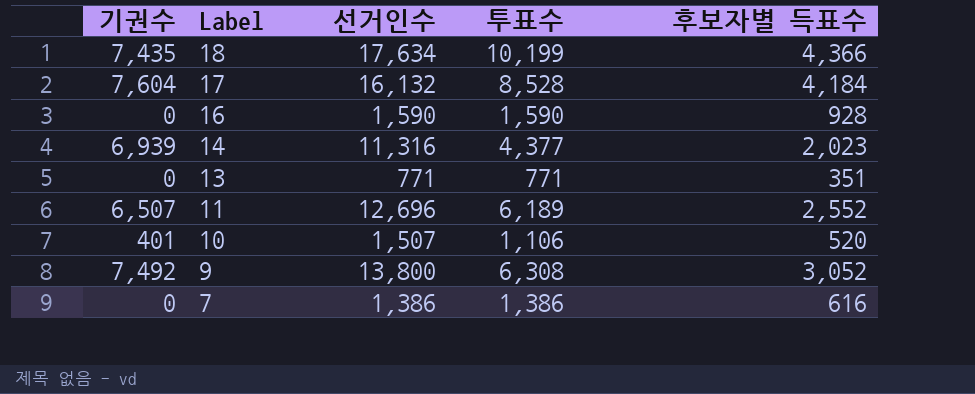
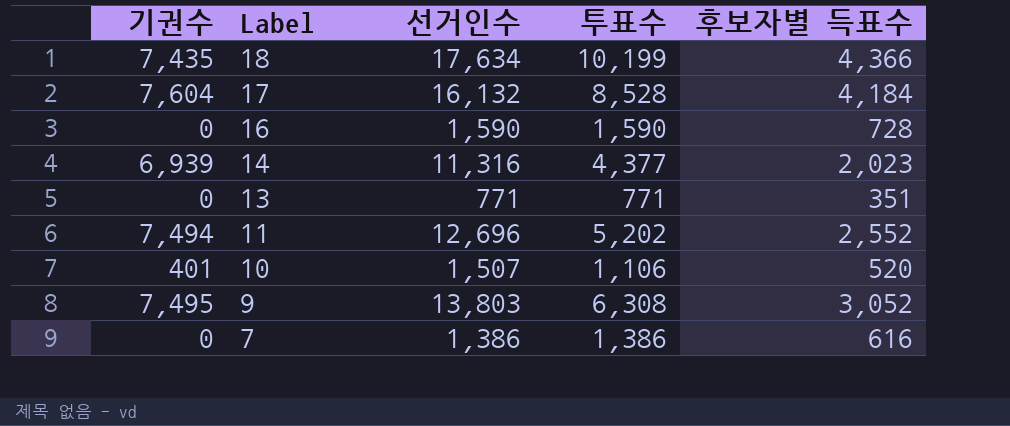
16 | 후보자별 득표수: 928 -> 728
11 | 기권수: 6,507 -> 7,494
11 | 투표수: 6,189 -> 5,202
9 | 기권수: 7,492 -> 7,495
9 | 선거인수: 13,800 -> 13,803

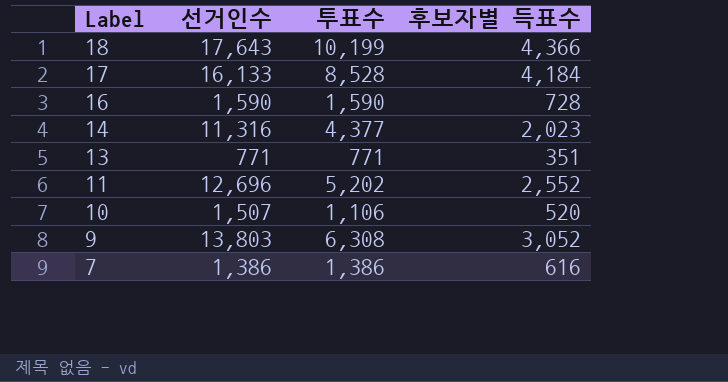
column 기권수 | formula: [선거인수] - [투표수] -> none
18 | 선거인수: 17,634 -> 17,643
17 | 선거인수: 16,132 -> 16,133

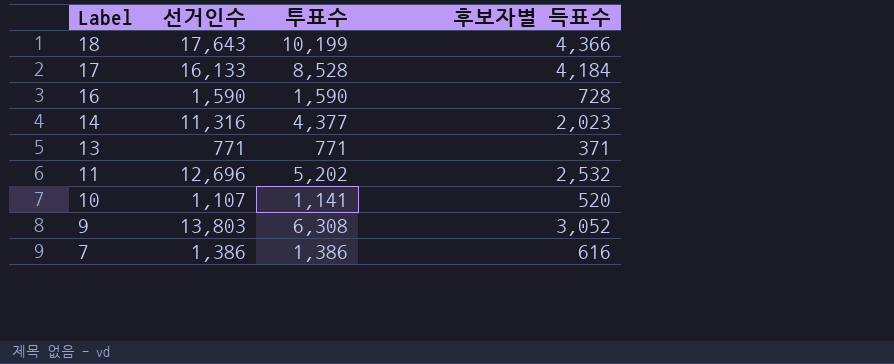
13 | 후보자별 득표수: 351 -> 371
11 | 후보자별 득표수: 2,552 -> 2,532
10 | 선거인수: 1,507 -> 1,107
10 | 투표수: 1,106 -> 1,141

